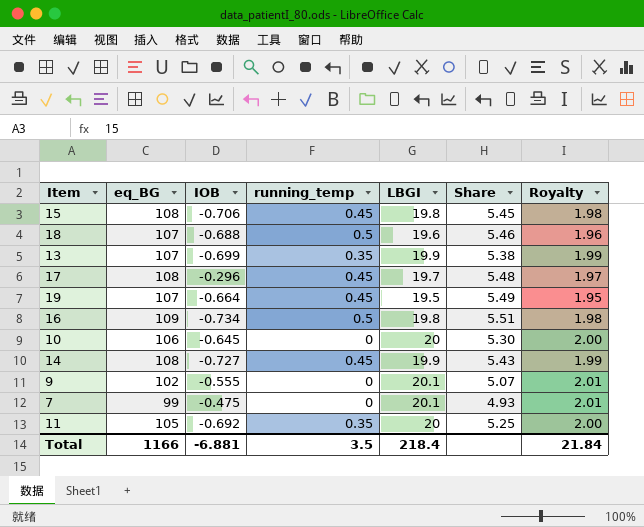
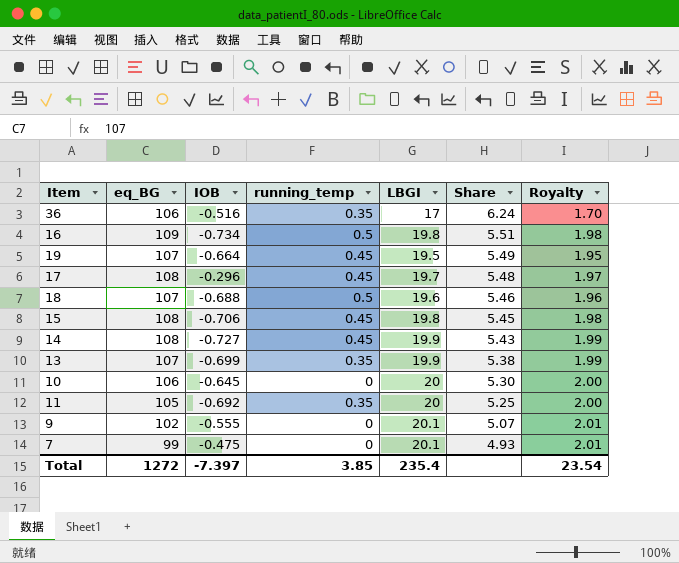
row order: none -> Share descending
row 36: none -> 106 | -0.516 | 0.35 | 17 | 6.24 | 1.70
Total | eq_BG: 1166 -> 1272
Total | IOB: -6.881 -> -7.397
Total | running_temp: 3.5 -> 3.85
Total | LBGI: 218.4 -> 235.4
Total | Royalty: 21.84 -> 23.54

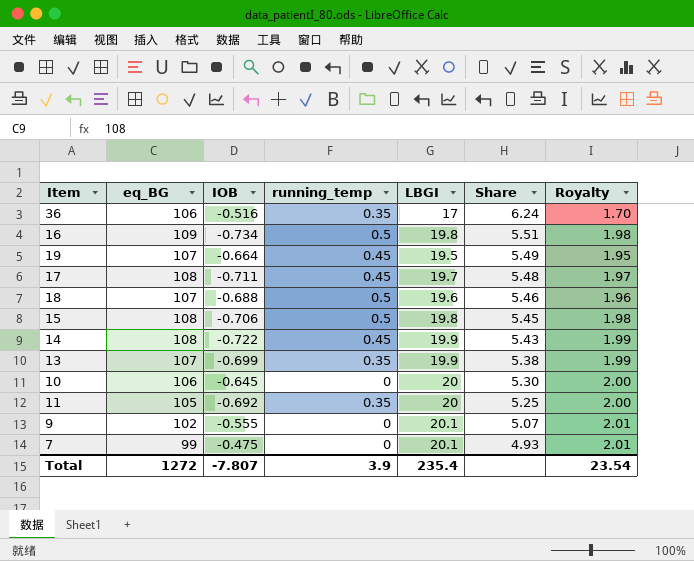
17 | IOB: -0.296 -> -0.711
15 | running_temp: 0.45 -> 0.5
14 | IOB: -0.727 -> -0.722
Total | IOB: -7.397 -> -7.807
Total | running_temp: 3.85 -> 3.9

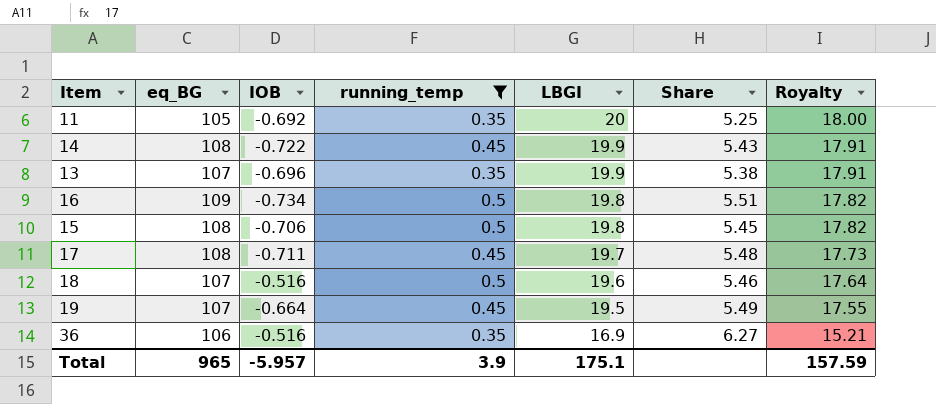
filter: none -> running_temp != 0
row order: Share descending -> LBGI descending
column Royalty | formula: [LBGI] * 0.1 -> [LBGI] * 0.9
13 | IOB: -0.699 -> -0.696
18 | IOB: -0.688 -> -0.516
36 | LBGI: 17 -> 16.9
36 | Share: 6.24 -> 6.27
Total | eq_BG: 1272 -> 965
Total | IOB: -7.807 -> -5.957
Total | LBGI: 235.4 -> 175.1
Total | Royalty: 23.54 -> 157.59

